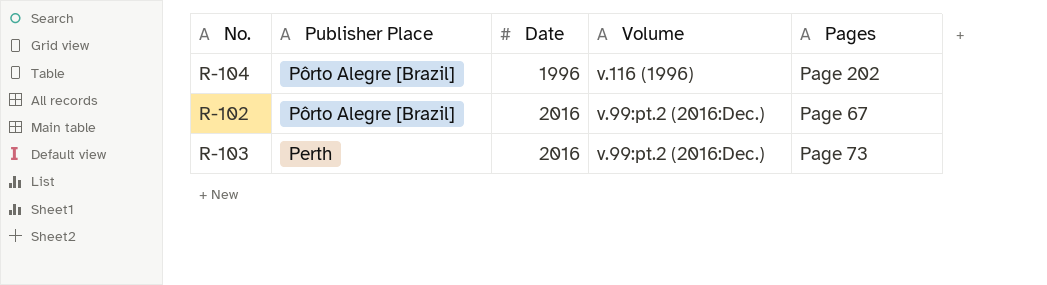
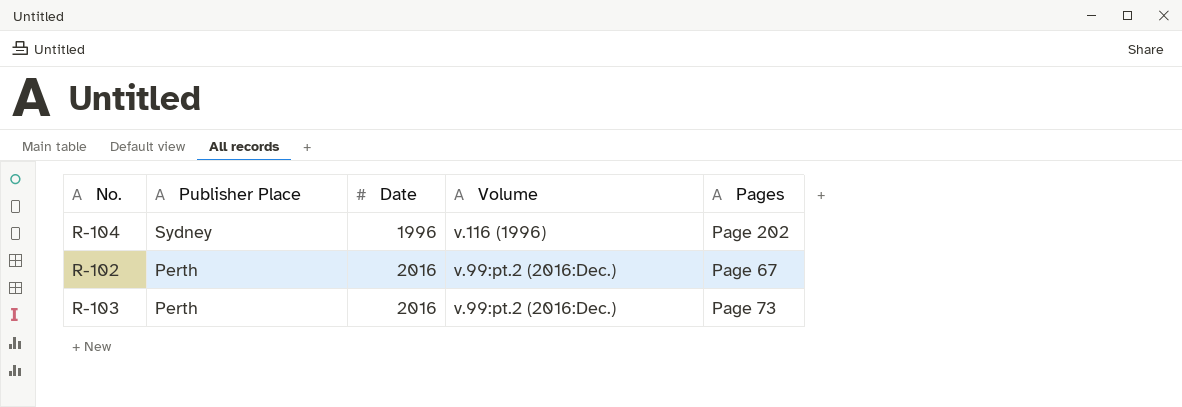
R-104 | Publisher Place: Pôrto Alegre [Brazil] -> Sydney
R-102 | Publisher Place: Pôrto Alegre [Brazil] -> Perth

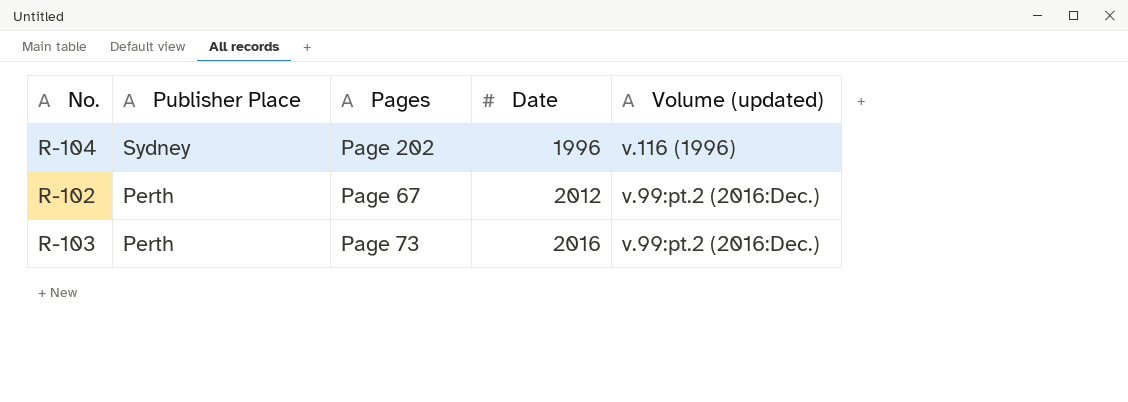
column Pages | position: 5 -> 3
column name: Volume -> Volume (updated)
R-102 | Date: 2016 -> 2012

